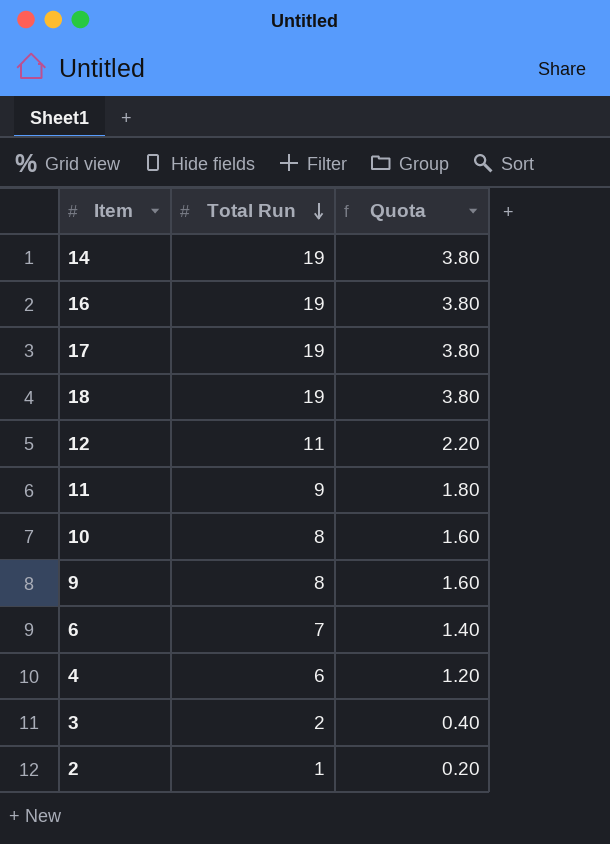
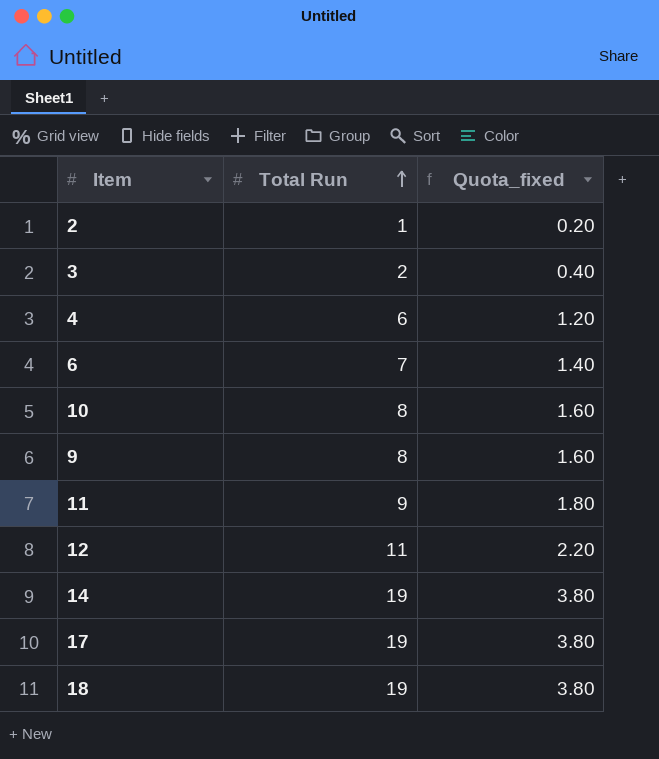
row order: Total Run descending -> Total Run ascending
column name: Quota -> Quota_fixed
row 16: 19 | 3.80 -> none

